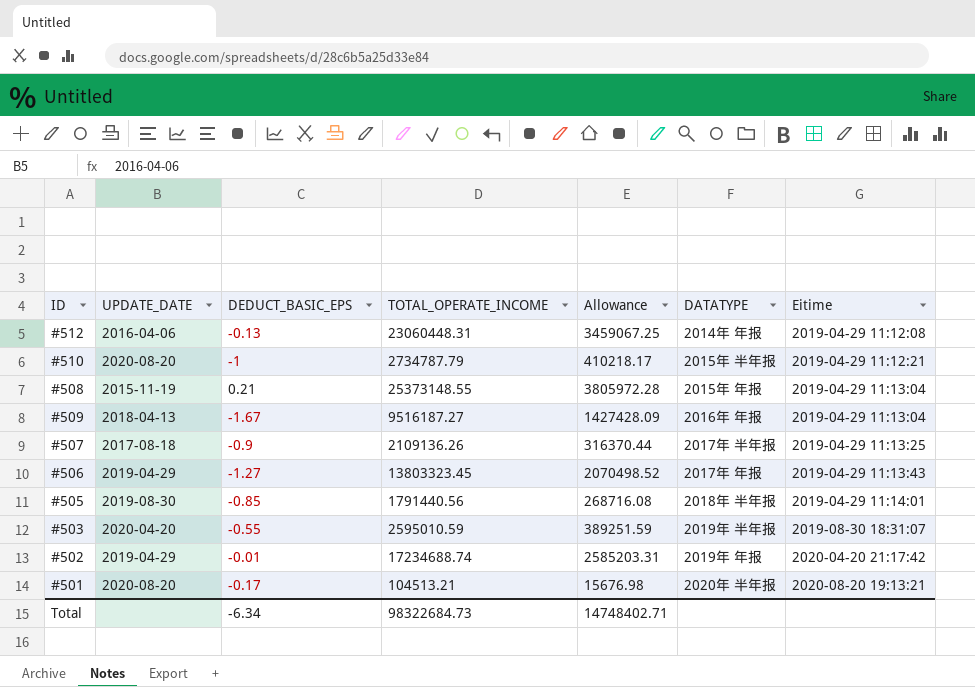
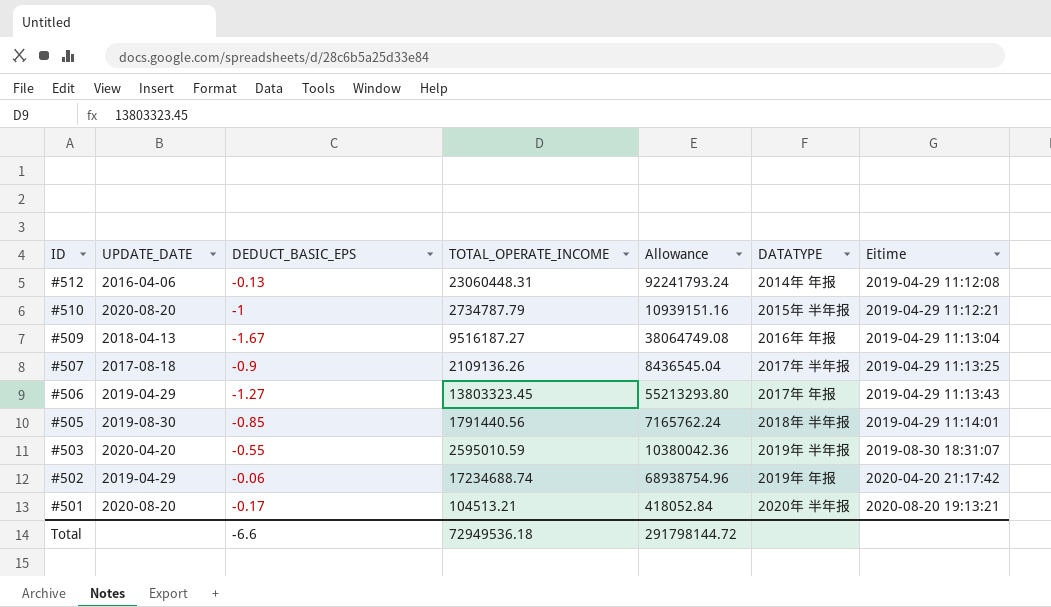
column Allowance | formula: [TOTAL_OPERATE_INCOME] * 0.15 -> [TOTAL_OPERATE_INCOME] * 4
row #508: 2015-11-19 | 0.21 | 25373148.55 | 3805972.28 | 2015年 年报 | 2019-04-29 11:13:04 -> none
#502 | DEDUCT_BASIC_EPS: -0.01 -> -0.06
Total | DEDUCT_BASIC_EPS: -6.34 -> -6.6
Total | TOTAL_OPERATE_INCOME: 98322684.73 -> 72949536.18
Total | Allowance: 14748402.71 -> 291798144.72

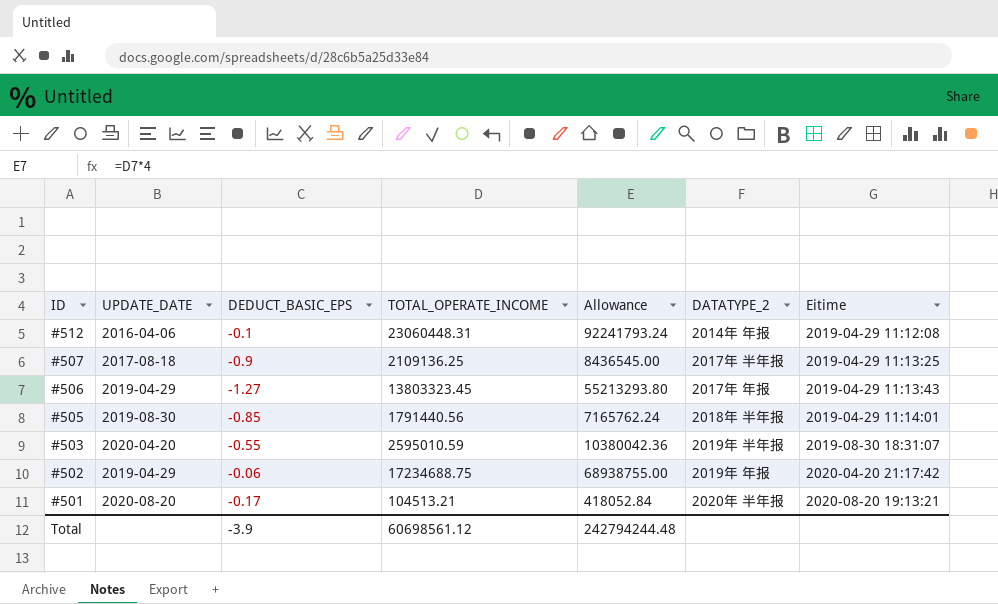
column name: DATATYPE -> DATATYPE_2
row #510: 2020-08-20 | -1 | 2734787.79 | 10939151.16 | 2015年 半年报 | 2019-04-29 11:12:21 -> none
row #509: 2018-04-13 | -1.67 | 9516187.27 | 38064749.08 | 2016年 年报 | 2019-04-29 11:13:04 -> none
#512 | DEDUCT_BASIC_EPS: -0.13 -> -0.1
#507 | TOTAL_OPERATE_INCOME: 2109136.26 -> 2109136.25
#507 | Allowance: 8436545.04 -> 8436545.00
#502 | TOTAL_OPERATE_INCOME: 17234688.74 -> 17234688.75
#502 | Allowance: 68938754.96 -> 68938755.00
Total | DEDUCT_BASIC_EPS: -6.6 -> -3.9
Total | TOTAL_OPERATE_INCOME: 72949536.18 -> 60698561.12
Total | Allowance: 291798144.72 -> 242794244.48

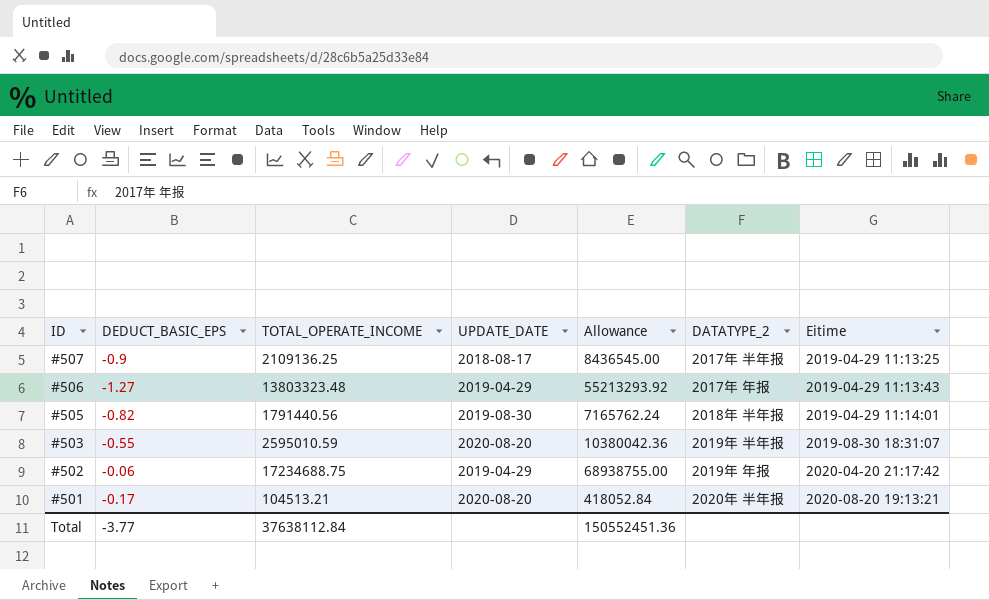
column UPDATE_DATE | position: 2 -> 4
row #512: 2016-04-06 | -0.1 | 23060448.31 | 92241793.24 | 2014年 年报 | 2019-04-29 11:12:08 -> none
#507 | UPDATE_DATE: 2017-08-18 -> 2018-08-17
#506 | TOTAL_OPERATE_INCOME: 13803323.45 -> 13803323.48
#506 | Allowance: 55213293.80 -> 55213293.92
#505 | DEDUCT_BASIC_EPS: -0.85 -> -0.82
#503 | UPDATE_DATE: 2020-04-20 -> 2020-08-20
Total | DEDUCT_BASIC_EPS: -3.9 -> -3.77
Total | TOTAL_OPERATE_INCOME: 60698561.12 -> 37638112.84
Total | Allowance: 242794244.48 -> 150552451.36

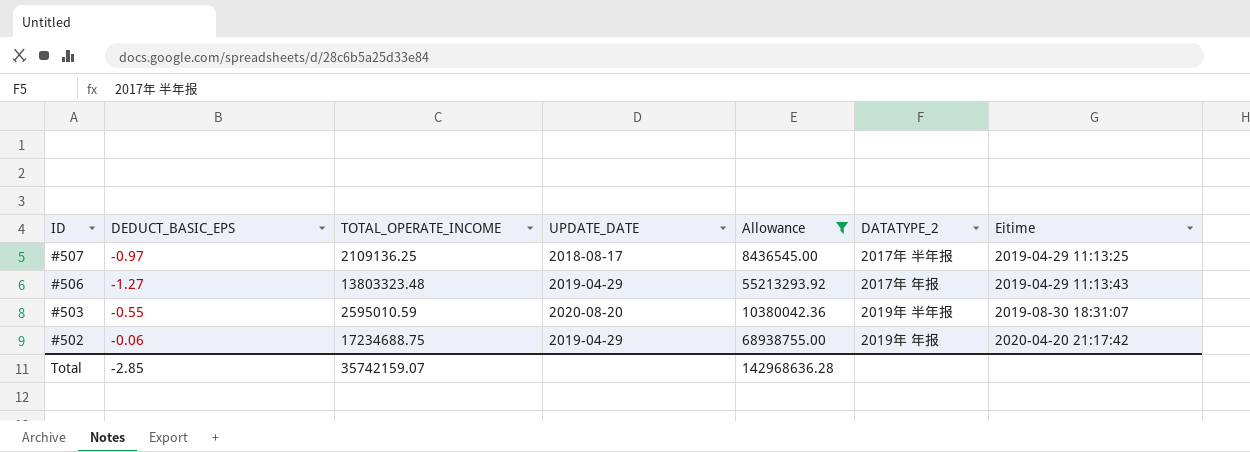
filter: none -> Allowance >= 8436545.00
#507 | DEDUCT_BASIC_EPS: -0.9 -> -0.97
Total | DEDUCT_BASIC_EPS: -3.77 -> -2.85
Total | TOTAL_OPERATE_INCOME: 37638112.84 -> 35742159.07
Total | Allowance: 150552451.36 -> 142968636.28

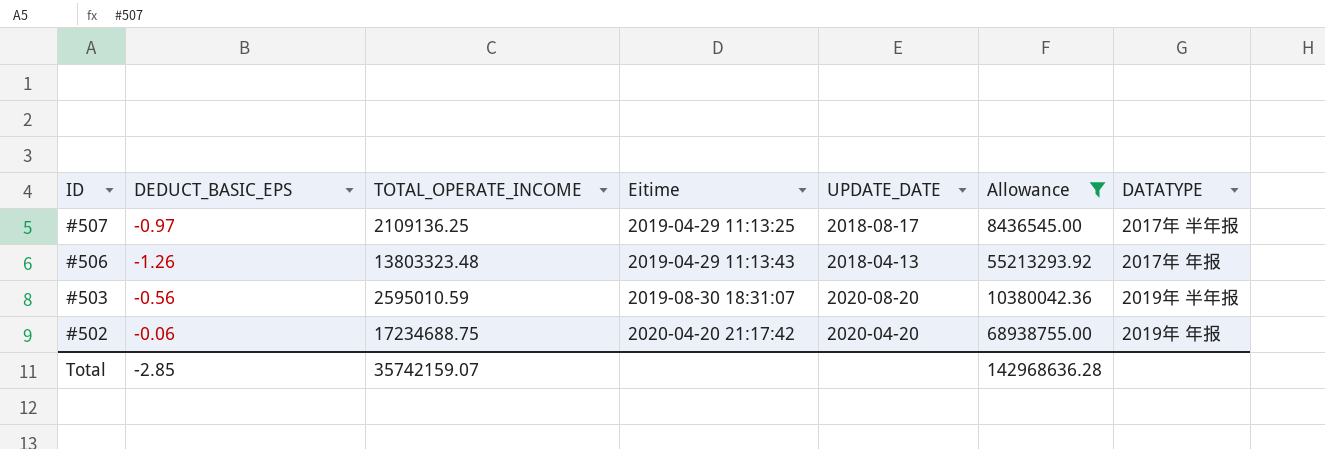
column Eitime | position: 7 -> 4
column name: DATATYPE_2 -> DATATYPE
#506 | DEDUCT_BASIC_EPS: -1.27 -> -1.26
#506 | UPDATE_DATE: 2019-04-29 -> 2018-04-13
#503 | DEDUCT_BASIC_EPS: -0.55 -> -0.56
#502 | UPDATE_DATE: 2019-04-29 -> 2020-04-20

